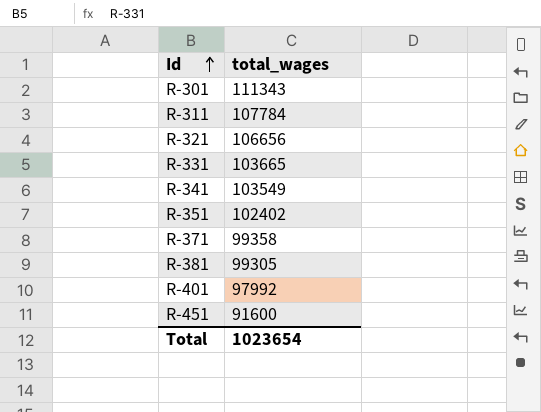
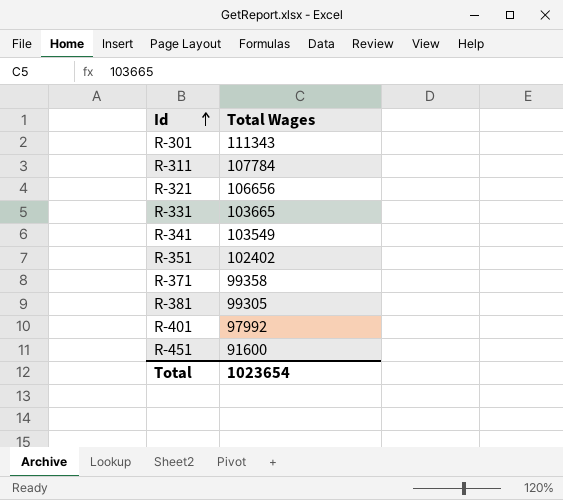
column name: total_wages -> Total Wages

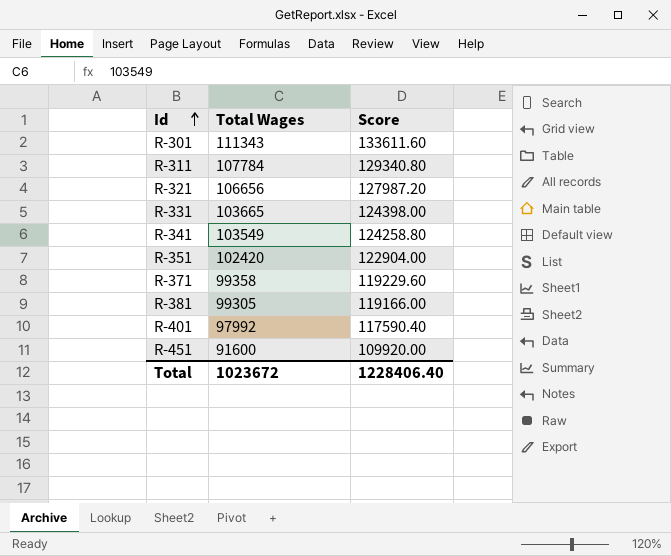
column Score | formula: none -> [Total Wages] * 1.2
R-351 | Total Wages: 102402 -> 102420
Total | Total Wages: 1023654 -> 1023672

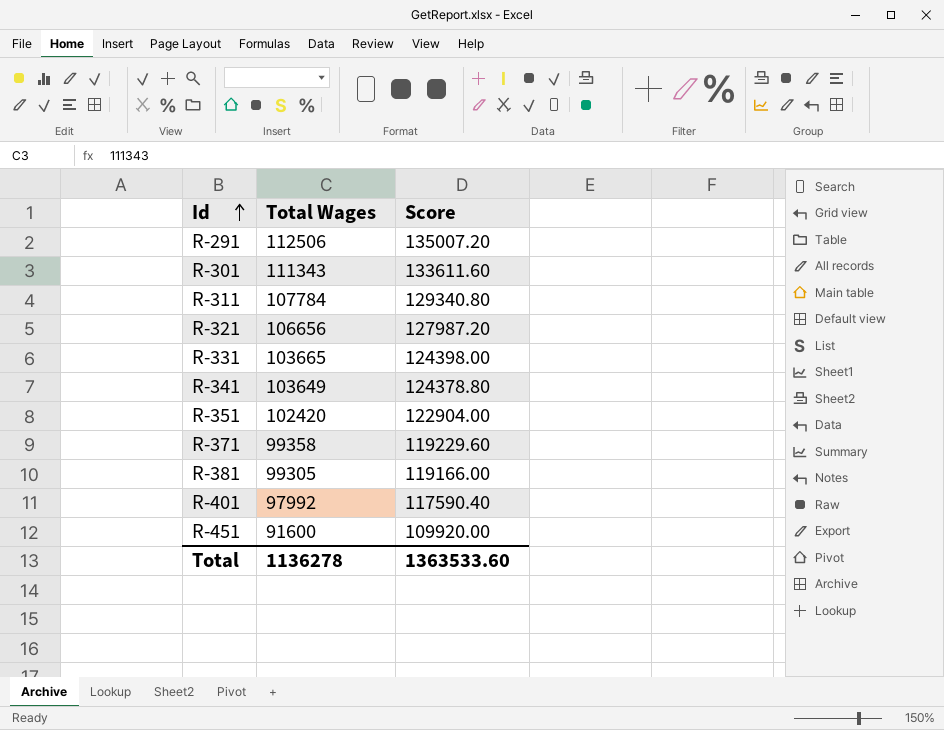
row R-291: none -> 112506 | 135007.20
R-341 | Total Wages: 103549 -> 103649
R-341 | Score: 124258.80 -> 124378.80
Total | Total Wages: 1023672 -> 1136278
Total | Score: 1228406.40 -> 1363533.60

